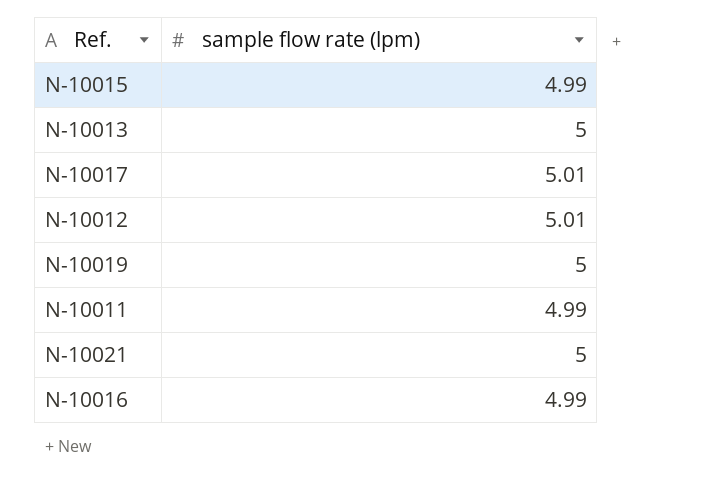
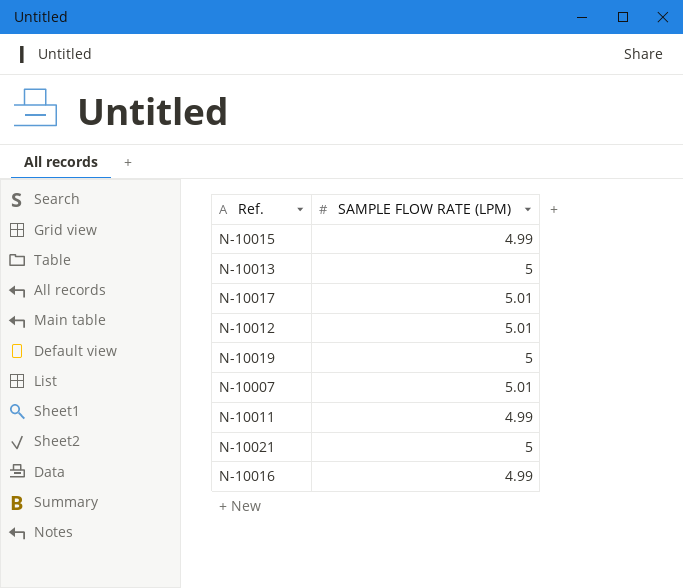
column name: sample flow rate (lpm) -> SAMPLE FLOW RATE (LPM)
row N-10007: none -> 5.01

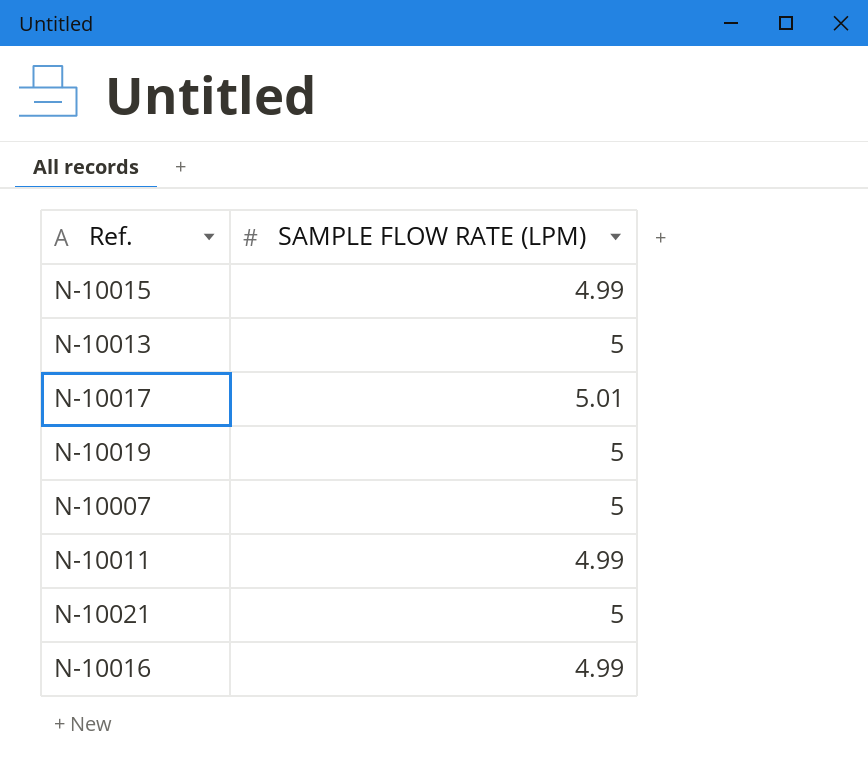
row N-10012: 5.01 -> none
N-10007 | SAMPLE FLOW RATE (LPM): 5.01 -> 5

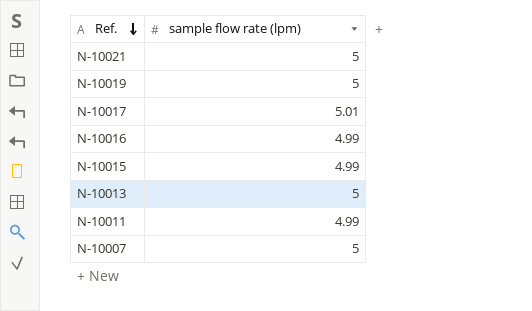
row order: none -> Ref. descending
column name: SAMPLE FLOW RATE (LPM) -> sample flow rate (lpm)

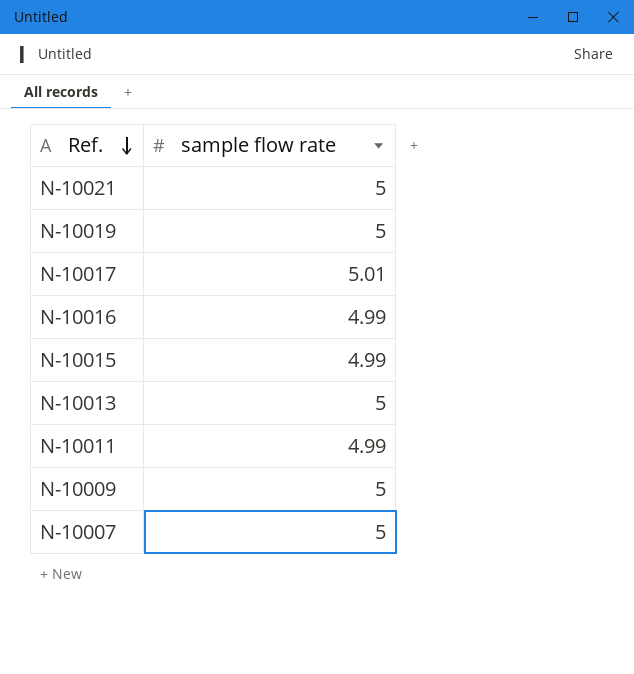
column name: sample flow rate (lpm) -> sample flow rate
row N-10009: none -> 5

